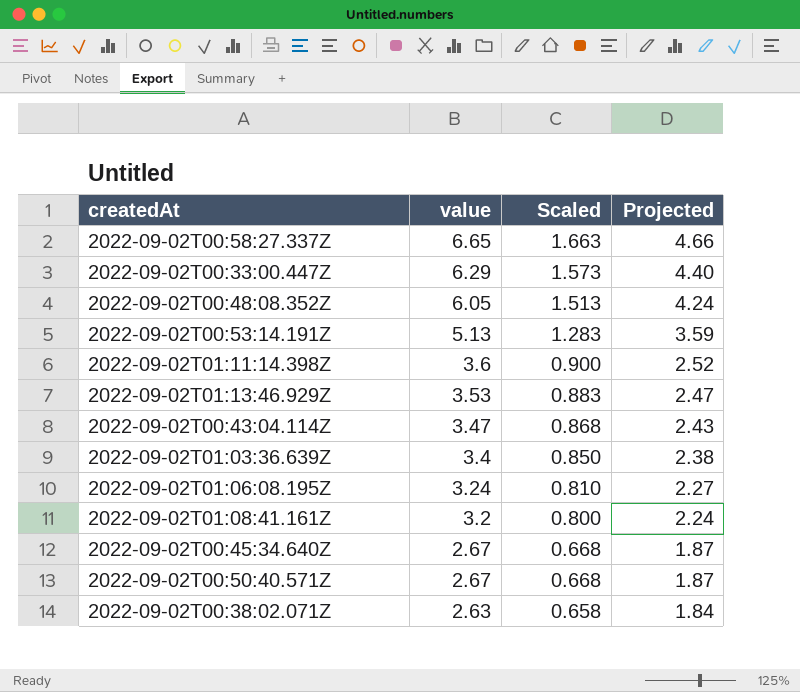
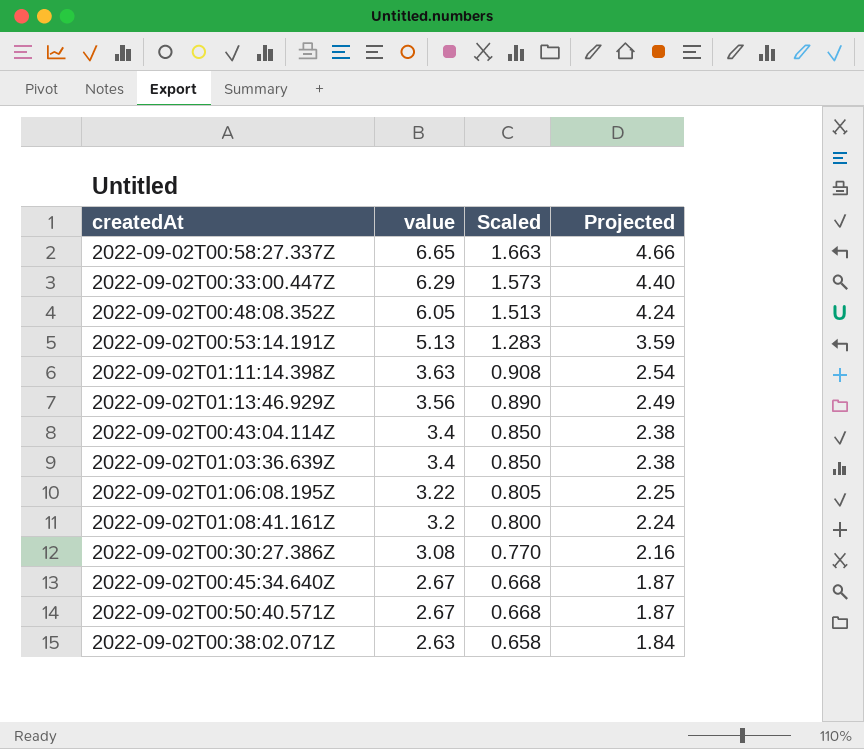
2022-09-02T01:11:14.398Z | value: 3.6 -> 3.63
2022-09-02T01:11:14.398Z | Scaled: 0.900 -> 0.908
2022-09-02T01:11:14.398Z | Projected: 2.52 -> 2.54
2022-09-02T01:13:46.929Z | value: 3.53 -> 3.56
2022-09-02T01:13:46.929Z | Scaled: 0.883 -> 0.890
2022-09-02T01:13:46.929Z | Projected: 2.47 -> 2.49
2022-09-02T00:43:04.114Z | value: 3.47 -> 3.4
2022-09-02T00:43:04.114Z | Scaled: 0.868 -> 0.850
2022-09-02T00:43:04.114Z | Projected: 2.43 -> 2.38
2022-09-02T01:06:08.195Z | value: 3.24 -> 3.22
2022-09-02T01:06:08.195Z | Scaled: 0.810 -> 0.805
2022-09-02T01:06:08.195Z | Projected: 2.27 -> 2.25
row 2022-09-02T00:30:27.386Z: none -> 3.08 | 0.770 | 2.16

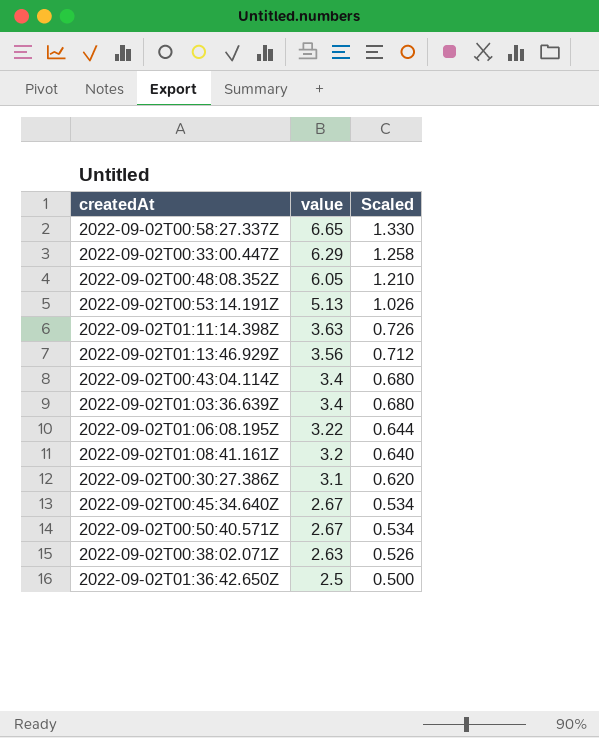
column Projected | formula: [value] * 0.7 -> none
column Scaled | formula: [value] * 0.25 -> [value] * 0.2
2022-09-02T00:30:27.386Z | value: 3.08 -> 3.1
row 2022-09-02T01:36:42.650Z: none -> 2.5 | 0.500

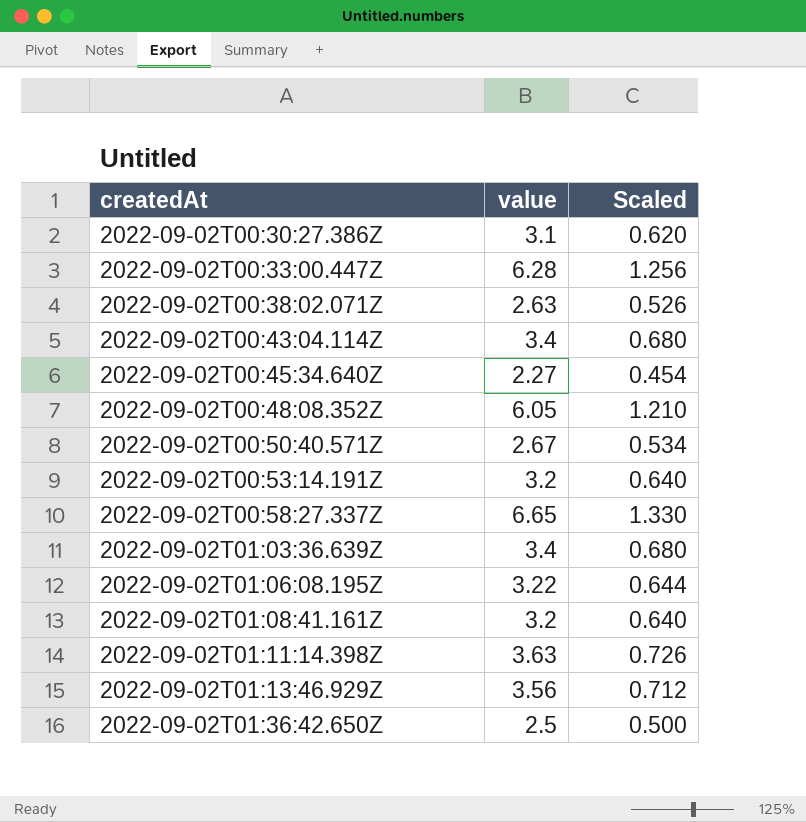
row order: value descending -> createdAt ascending
2022-09-02T00:33:00.447Z | value: 6.29 -> 6.28
2022-09-02T00:33:00.447Z | Scaled: 1.258 -> 1.256
2022-09-02T00:45:34.640Z | value: 2.67 -> 2.27
2022-09-02T00:45:34.640Z | Scaled: 0.534 -> 0.454
2022-09-02T00:53:14.191Z | value: 5.13 -> 3.2
2022-09-02T00:53:14.191Z | Scaled: 1.026 -> 0.640

